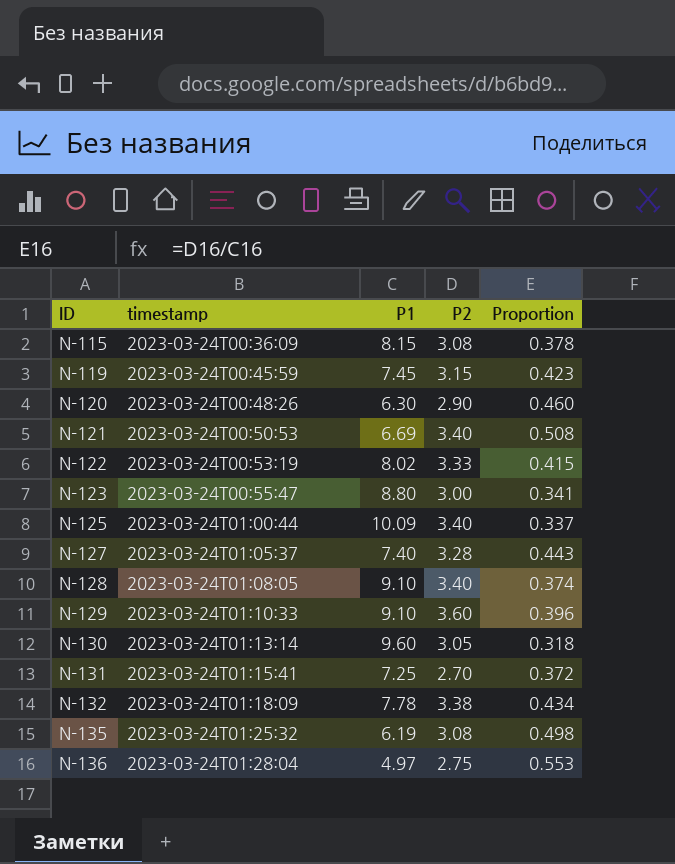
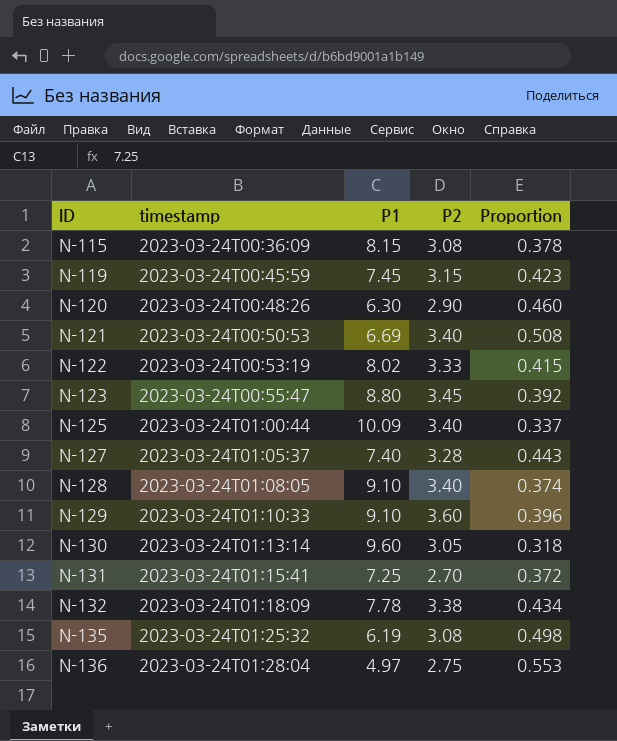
N-123 | P2: 3.00 -> 3.45
N-123 | Proportion: 0.341 -> 0.392

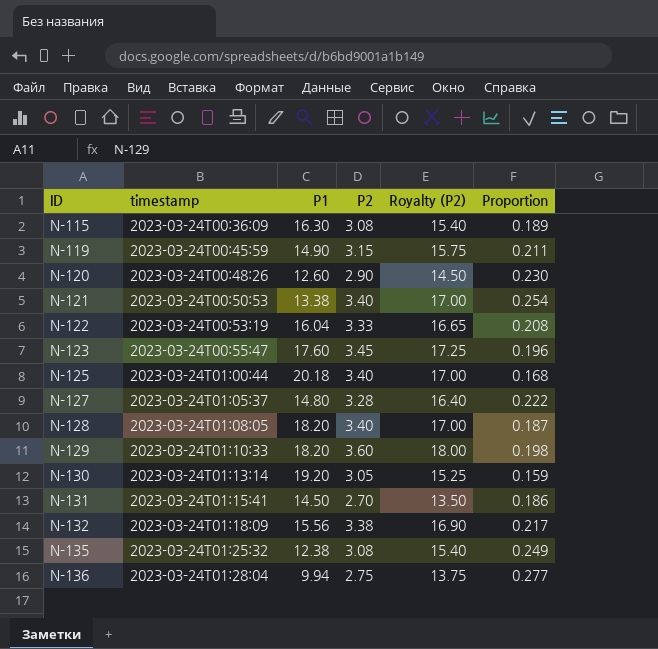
column Royalty (P2) | formula: none -> [P2] * 5
N-115 | P1: 8.15 -> 16.30
N-115 | Proportion: 0.378 -> 0.189
N-119 | P1: 7.45 -> 14.90
N-119 | Proportion: 0.423 -> 0.211
N-120 | P1: 6.30 -> 12.60
N-120 | Proportion: 0.460 -> 0.230
N-121 | P1: 6.69 -> 13.38
N-121 | Proportion: 0.508 -> 0.254
N-122 | P1: 8.02 -> 16.04
N-122 | Proportion: 0.415 -> 0.208
N-123 | P1: 8.80 -> 17.60
N-123 | Proportion: 0.392 -> 0.196
N-125 | P1: 10.09 -> 20.18
N-125 | Proportion: 0.337 -> 0.168
N-127 | P1: 7.40 -> 14.80
N-127 | Proportion: 0.443 -> 0.222
N-128 | P1: 9.10 -> 18.20
N-128 | Proportion: 0.374 -> 0.187
N-129 | P1: 9.10 -> 18.20
N-129 | Proportion: 0.396 -> 0.198
N-130 | P1: 9.60 -> 19.20
N-130 | Proportion: 0.318 -> 0.159
N-131 | P1: 7.25 -> 14.50
N-131 | Proportion: 0.372 -> 0.186
N-132 | P1: 7.78 -> 15.56
N-132 | Proportion: 0.434 -> 0.217
N-135 | P1: 6.19 -> 12.38
N-135 | Proportion: 0.498 -> 0.249
N-136 | P1: 4.97 -> 9.94
N-136 | Proportion: 0.553 -> 0.277

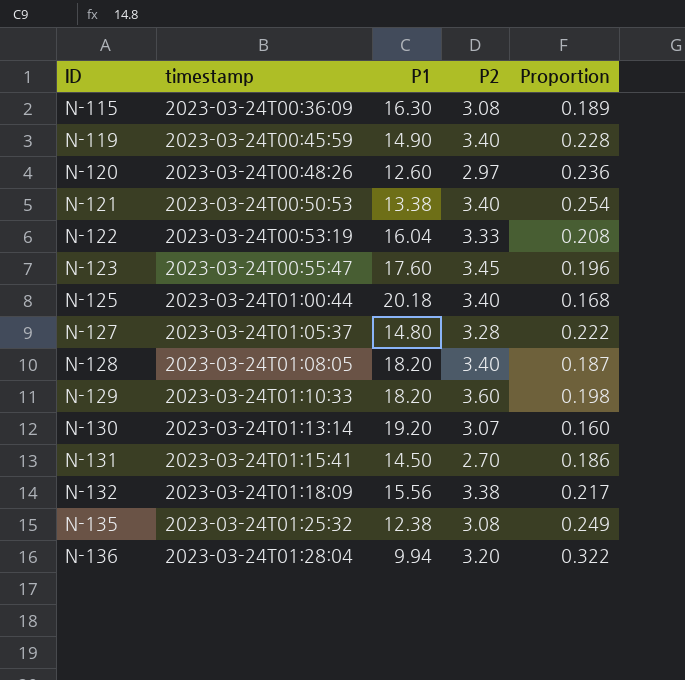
column Royalty (P2) | formula: [P2] * 5 -> none
N-119 | P2: 3.15 -> 3.40
N-119 | Proportion: 0.211 -> 0.228
N-120 | P2: 2.90 -> 2.97
N-120 | Proportion: 0.230 -> 0.236
N-130 | P2: 3.05 -> 3.07
N-130 | Proportion: 0.159 -> 0.160
N-136 | P2: 2.75 -> 3.20
N-136 | Proportion: 0.277 -> 0.322

